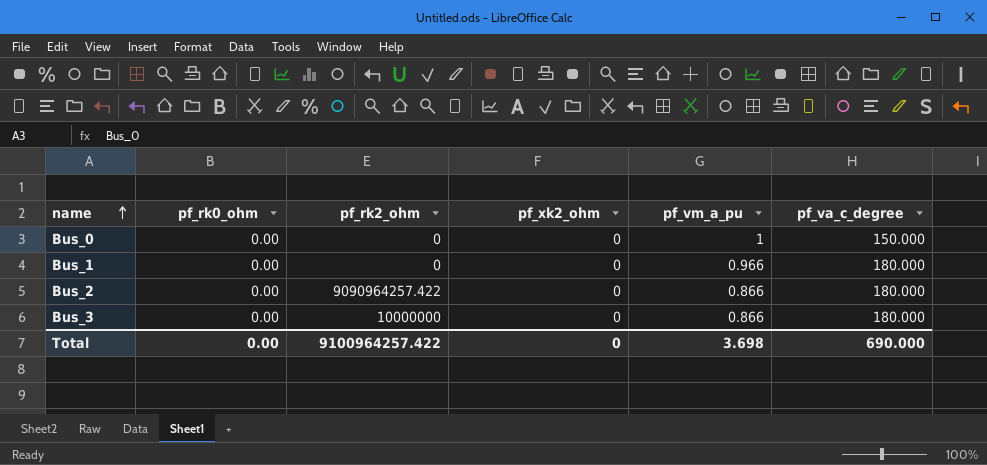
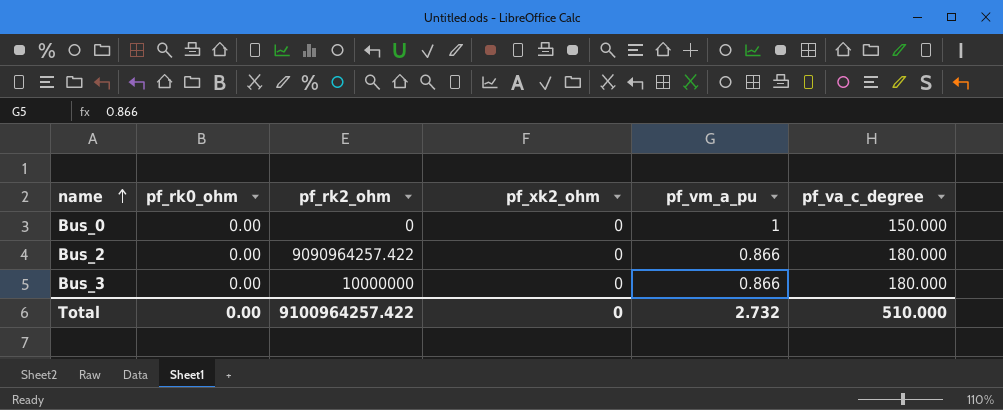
row Bus_1: 0.00 | 0 | 0 | 0.966 | 180.000 -> none
Total | pf_vm_a_pu: 3.698 -> 2.732
Total | pf_va_c_degree: 690.000 -> 510.000

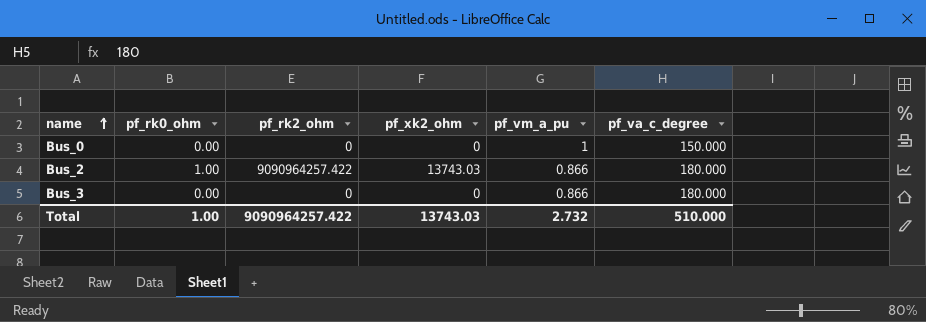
Bus_2 | pf_rk0_ohm: 0.00 -> 1.00
Bus_2 | pf_xk2_ohm: 0 -> 13743.03
Bus_3 | pf_rk2_ohm: 10000000 -> 0
Total | pf_rk0_ohm: 0.00 -> 1.00
Total | pf_rk2_ohm: 9100964257.422 -> 9090964257.422
Total | pf_xk2_ohm: 0 -> 13743.03

